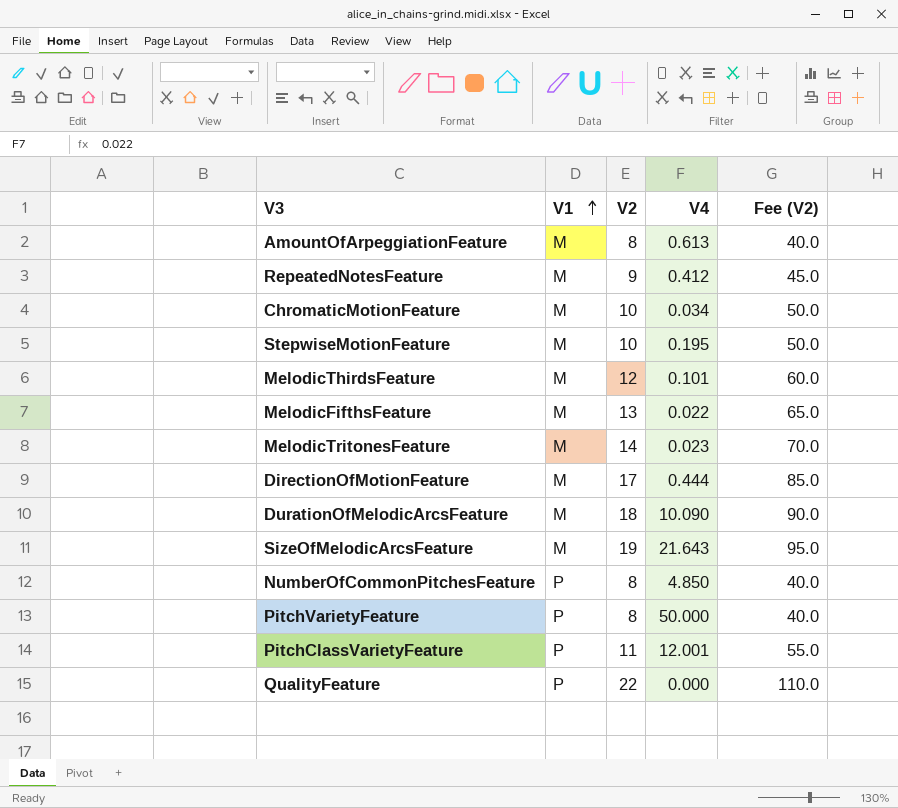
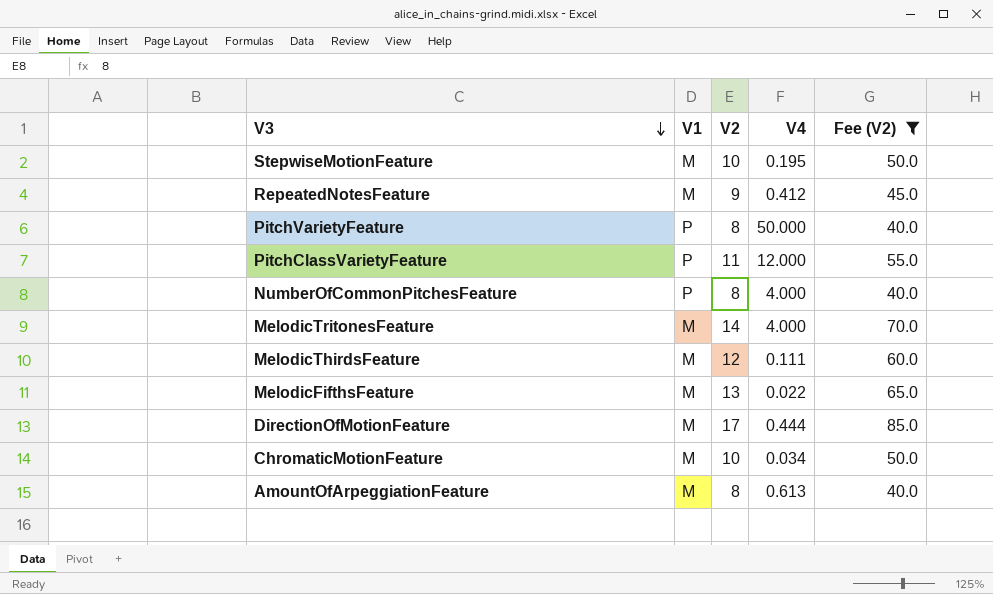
filter: none -> Fee (V2) <= 85.0
row order: V1 ascending -> V3 descending
PitchClassVarietyFeature | V4: 12.001 -> 12.000
NumberOfCommonPitchesFeature | V4: 4.850 -> 4.000
MelodicTritonesFeature | V4: 0.023 -> 4.000
MelodicThirdsFeature | V4: 0.101 -> 0.111

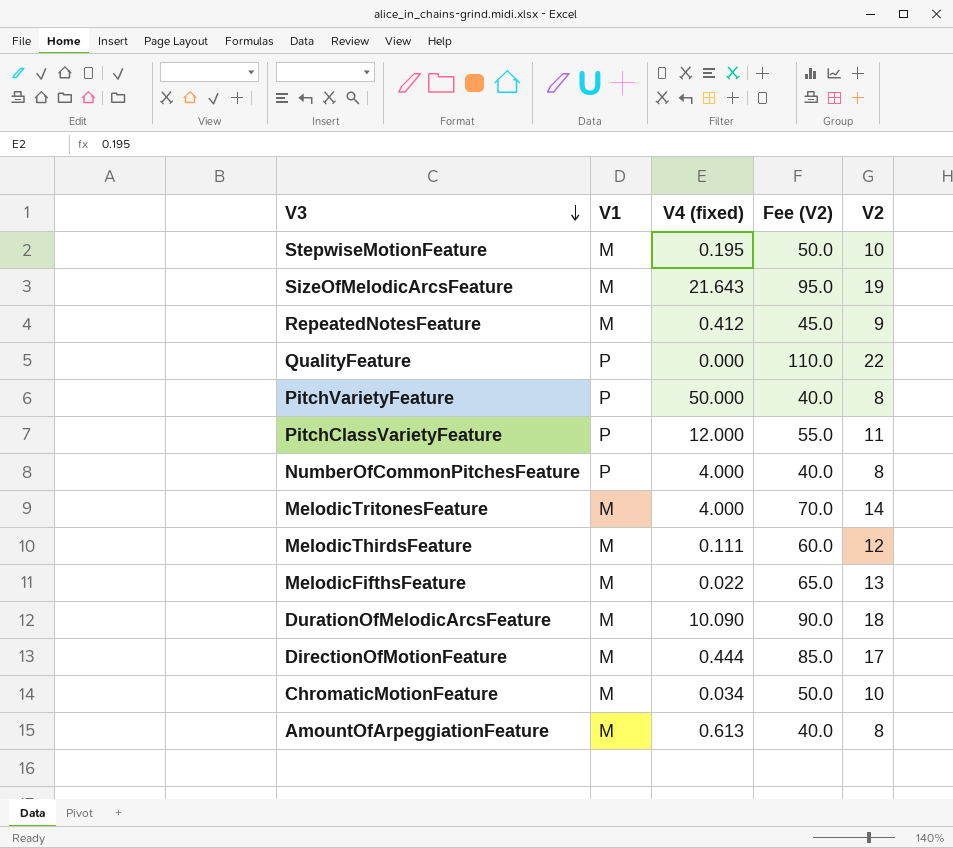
filter: Fee (V2) <= 85.0 -> none
column name: V4 -> V4 (fixed)
column V2 | position: 3 -> 5

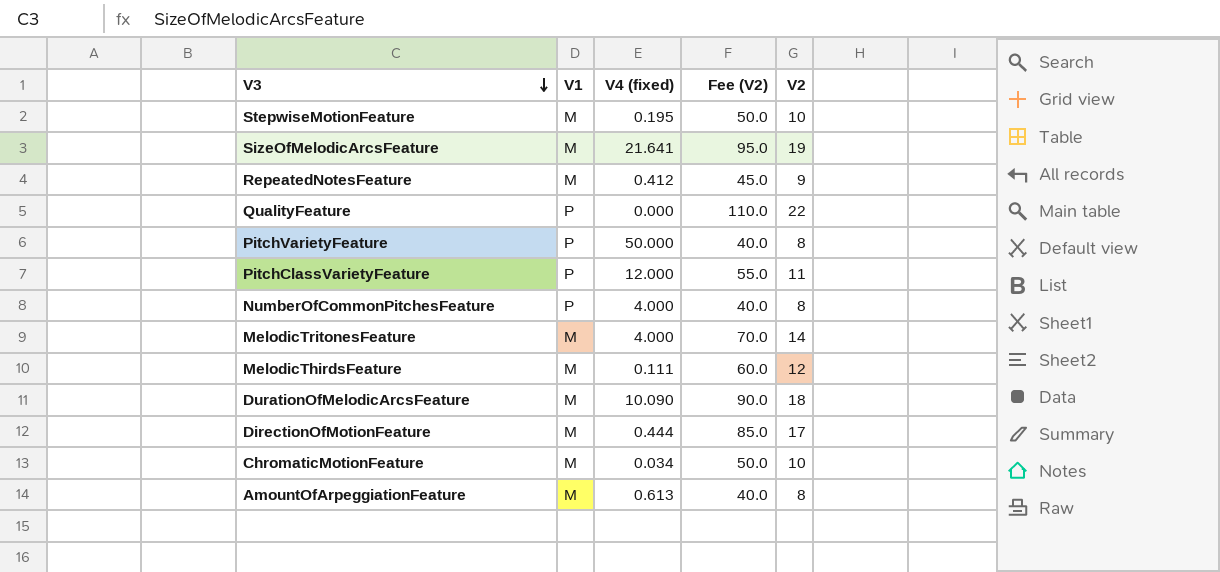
row MelodicFifthsFeature: M | 0.022 | 65.0 | 13 -> none
SizeOfMelodicArcsFeature | V4 (fixed): 21.643 -> 21.641

